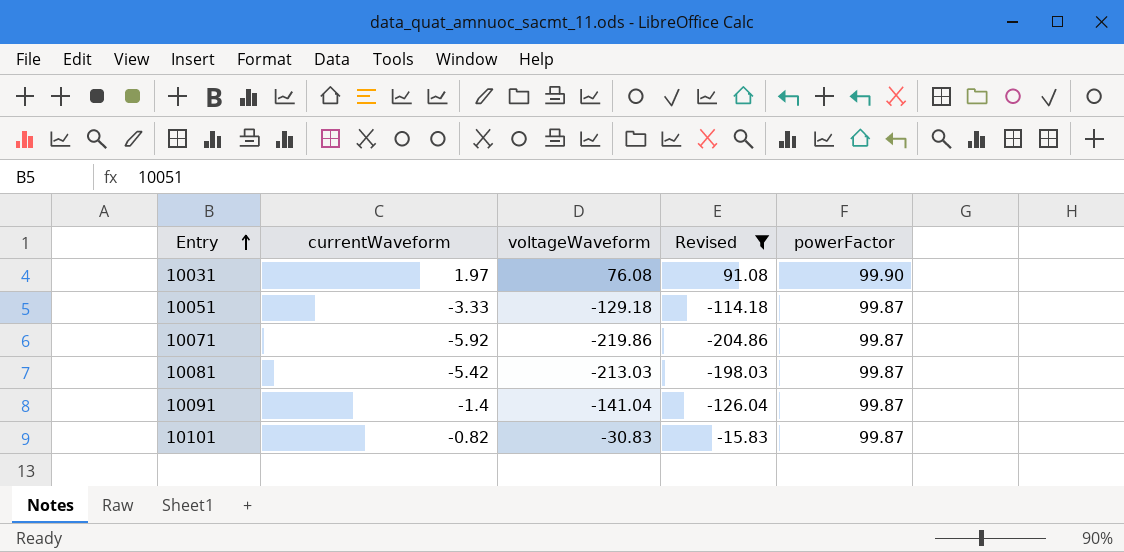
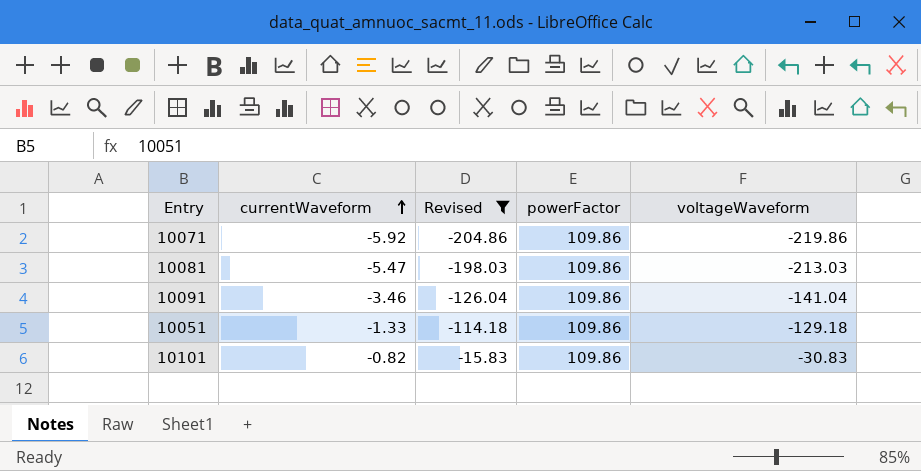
row order: Entry ascending -> currentWaveform ascending
column voltageWaveform | position: 3 -> 5
row 10031: 1.97 | 76.08 | 91.08 | 99.90 -> none
10071 | powerFactor: 99.87 -> 109.86
10081 | currentWaveform: -5.42 -> -5.47
10081 | powerFactor: 99.87 -> 109.86
10091 | currentWaveform: -1.4 -> -3.46
10091 | powerFactor: 99.87 -> 109.86
10051 | currentWaveform: -3.33 -> -1.33
10051 | powerFactor: 99.87 -> 109.86
10101 | powerFactor: 99.87 -> 109.86

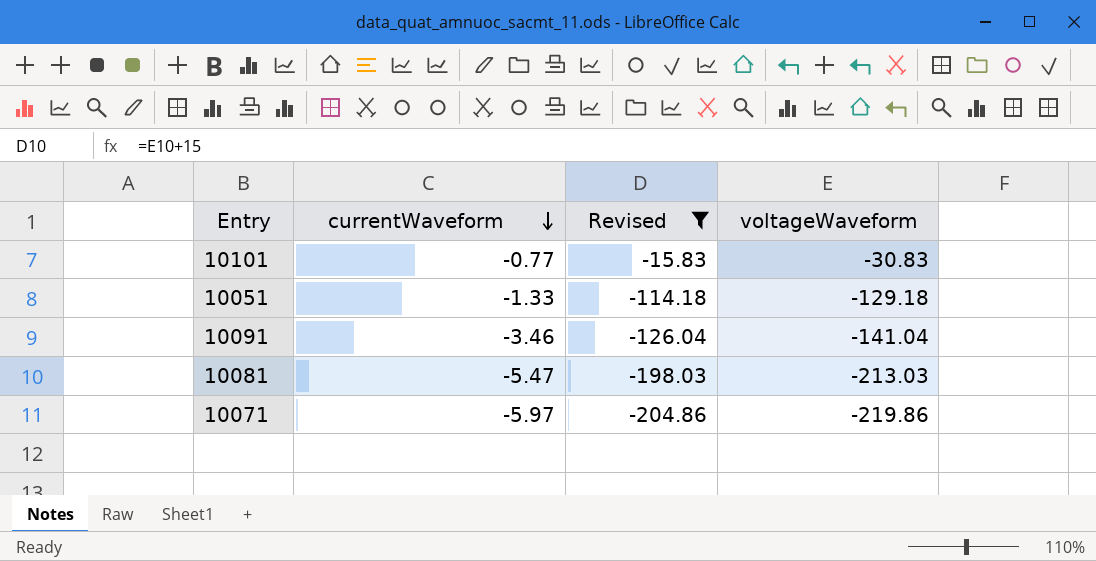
row order: currentWaveform ascending -> currentWaveform descending
column powerFactor | position: 4 -> none
10101 | currentWaveform: -0.82 -> -0.77
10071 | currentWaveform: -5.92 -> -5.97

